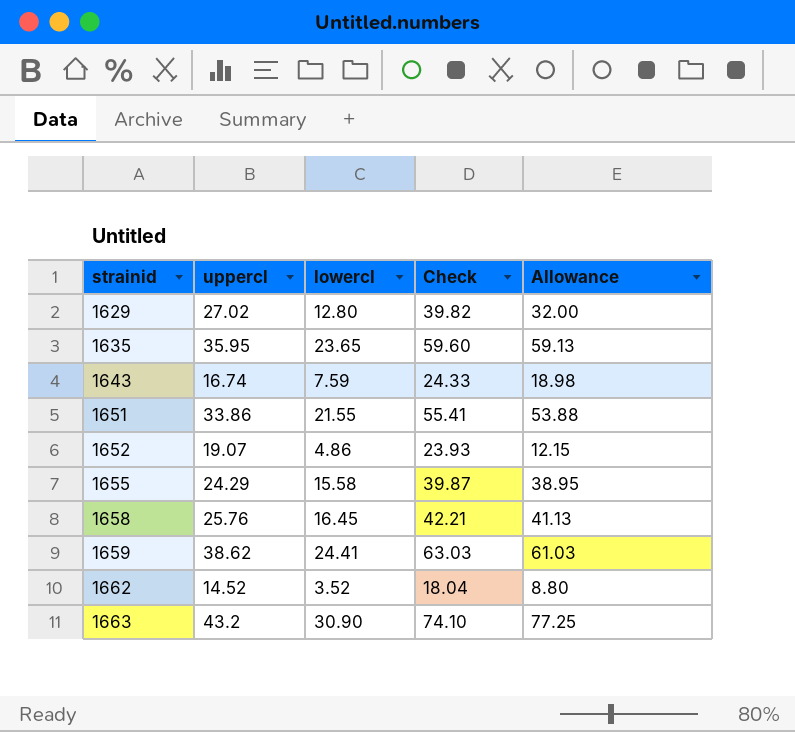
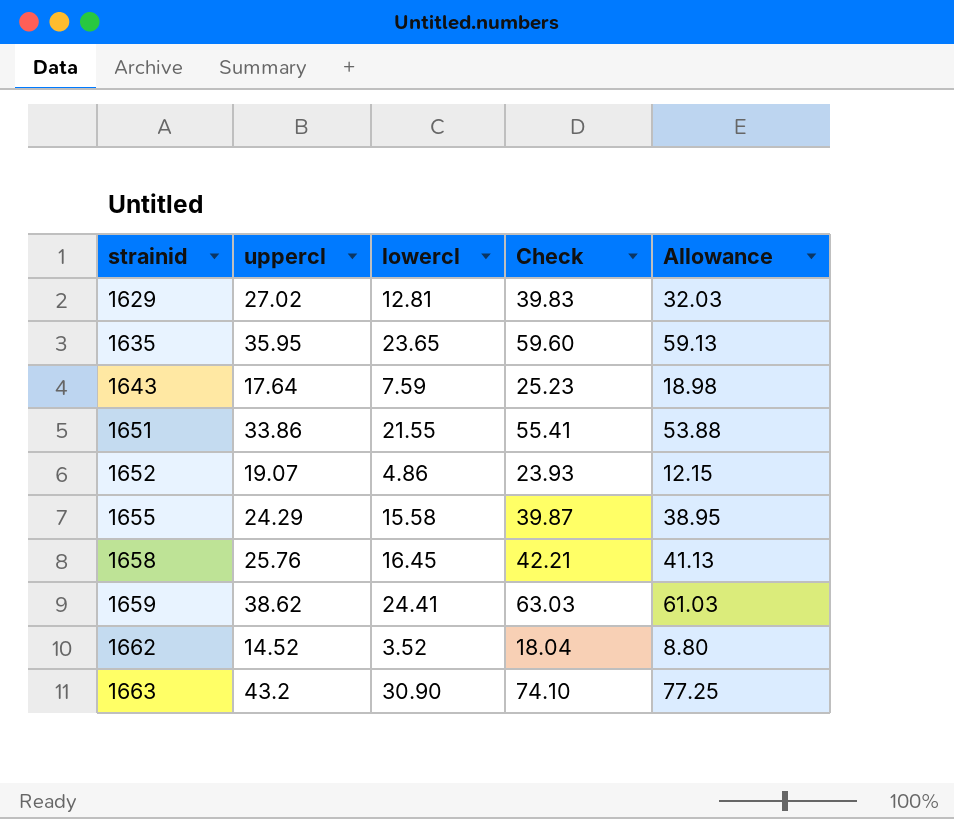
1629 | lowercl: 12.80 -> 12.81
1629 | Check: 39.82 -> 39.83
1629 | Allowance: 32.00 -> 32.03
1643 | uppercl: 16.74 -> 17.64
1643 | Check: 24.33 -> 25.23

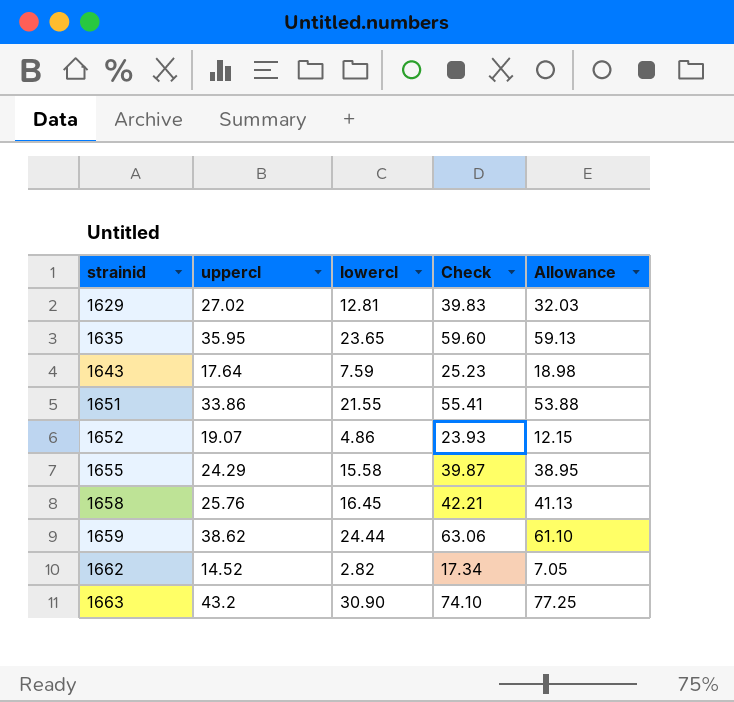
1659 | lowercl: 24.41 -> 24.44
1659 | Check: 63.03 -> 63.06
1659 | Allowance: 61.03 -> 61.10
1662 | lowercl: 3.52 -> 2.82
1662 | Check: 18.04 -> 17.34
1662 | Allowance: 8.80 -> 7.05

